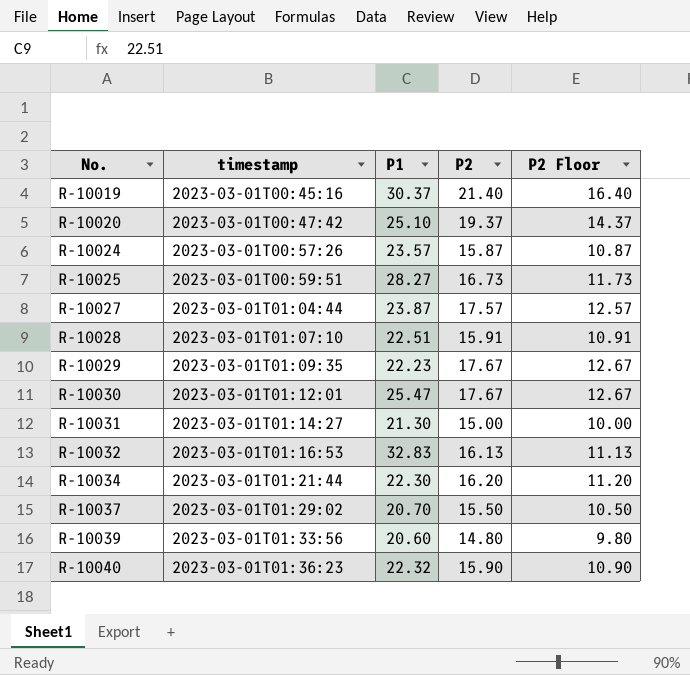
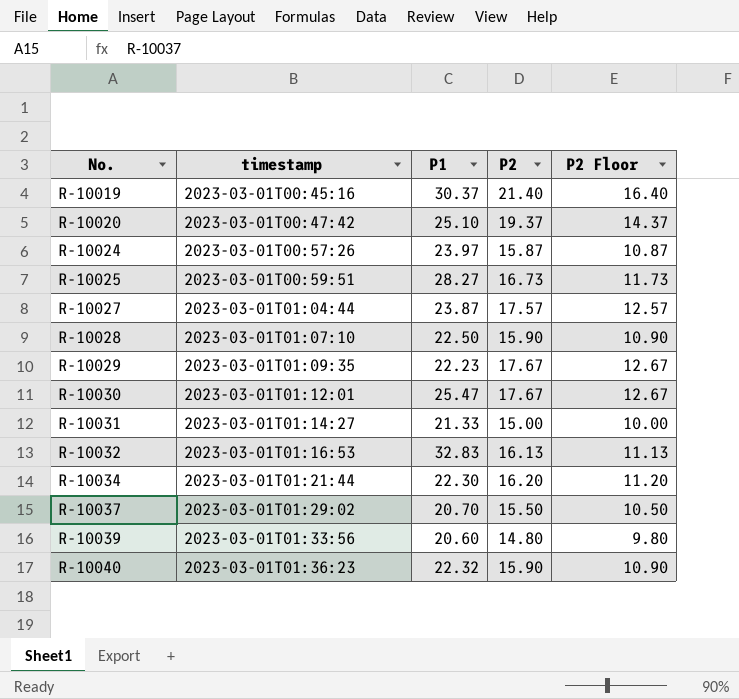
R-10024 | P1: 23.57 -> 23.97
R-10028 | P1: 22.51 -> 22.50
R-10028 | P2: 15.91 -> 15.90
R-10028 | P2 Floor: 10.91 -> 10.90
R-10031 | P1: 21.30 -> 21.33

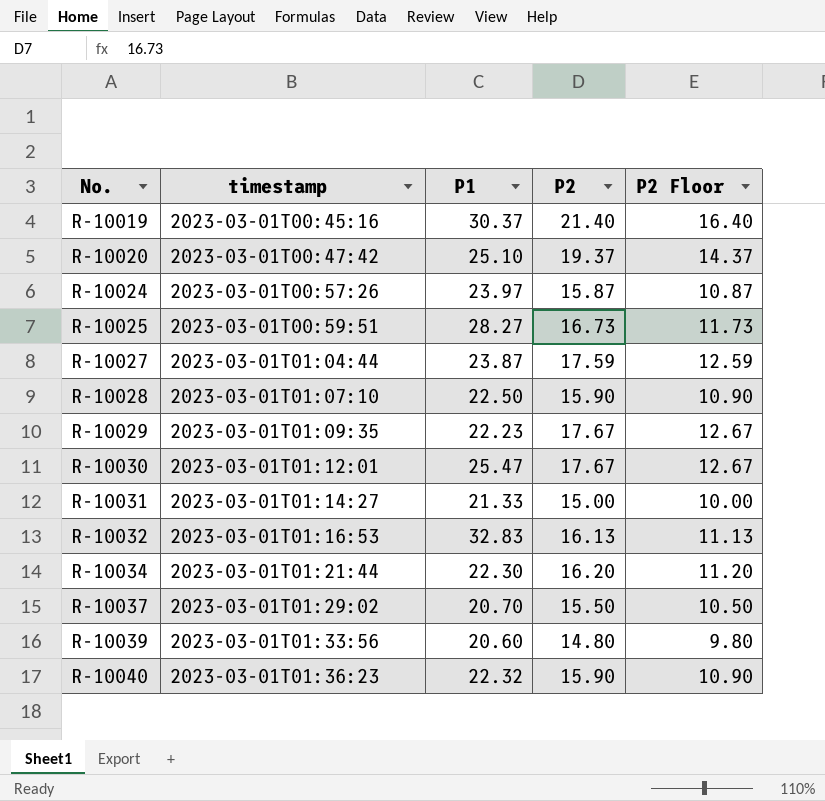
R-10027 | P2: 17.57 -> 17.59
R-10027 | P2 Floor: 12.57 -> 12.59

